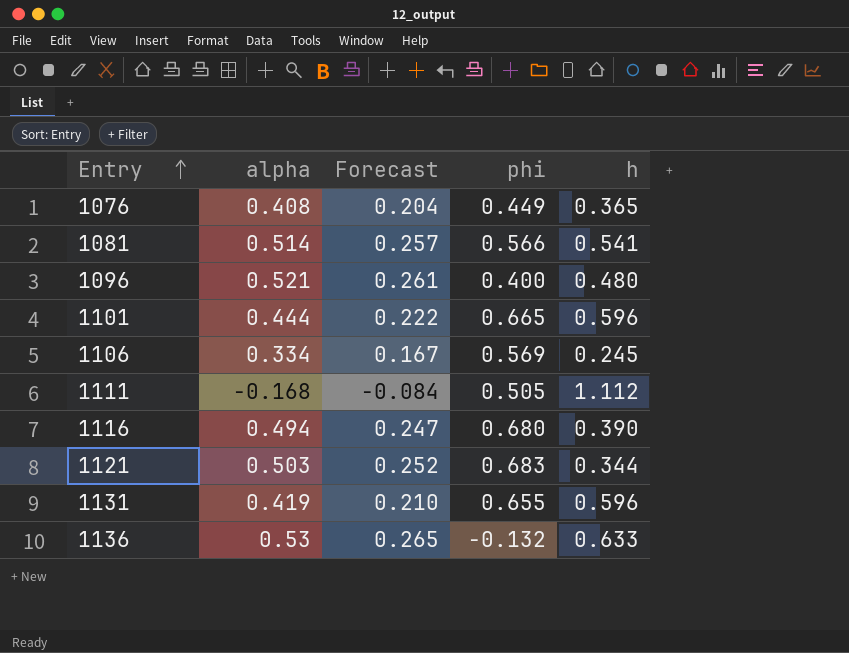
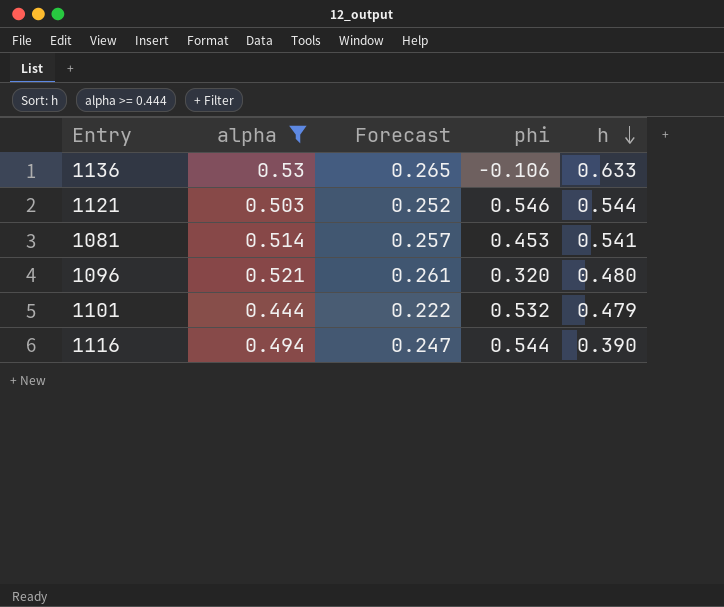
filter: none -> alpha >= 0.444
row order: Entry ascending -> h descending
1136 | phi: -0.132 -> -0.106
1121 | phi: 0.683 -> 0.546
1121 | h: 0.344 -> 0.544
1081 | phi: 0.566 -> 0.453
1096 | phi: 0.400 -> 0.320
1101 | phi: 0.665 -> 0.532
1101 | h: 0.596 -> 0.479
1116 | phi: 0.680 -> 0.544

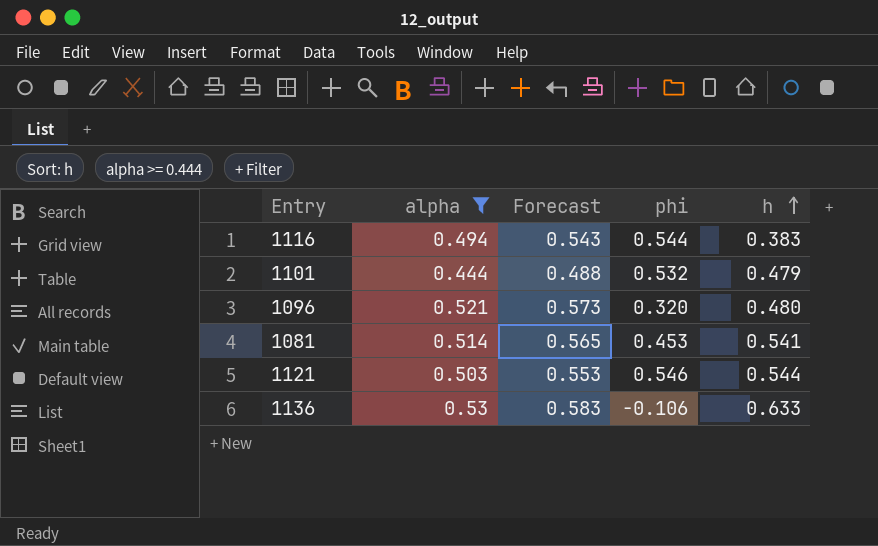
row order: h descending -> h ascending
column Forecast | formula: [alpha] * 0.5 -> [alpha] * 1.1
1116 | h: 0.390 -> 0.383

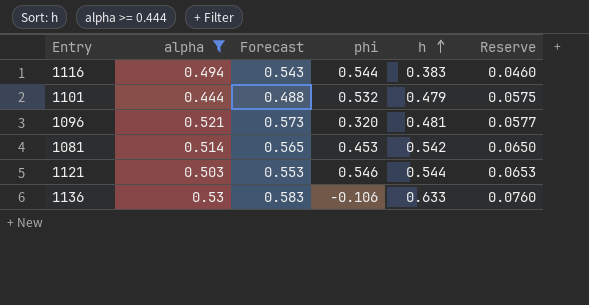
column Reserve | formula: none -> [h] * 0.12
1096 | h: 0.480 -> 0.481
1081 | h: 0.541 -> 0.542

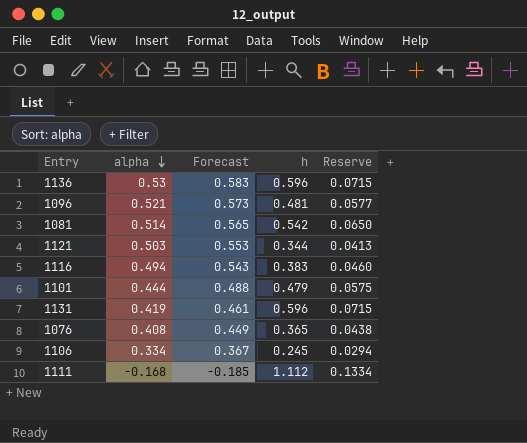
filter: alpha >= 0.444 -> none
row order: h ascending -> alpha descending
column phi | position: 4 -> none
1136 | h: 0.633 -> 0.596
1136 | Reserve: 0.0760 -> 0.0715
1121 | h: 0.544 -> 0.344
1121 | Reserve: 0.0653 -> 0.0413

